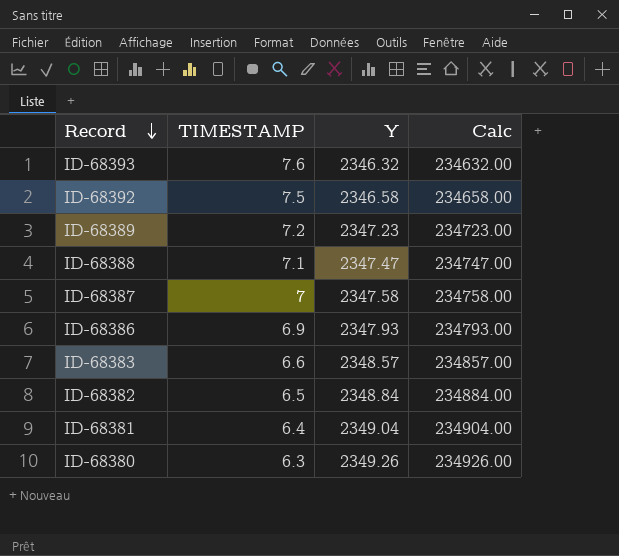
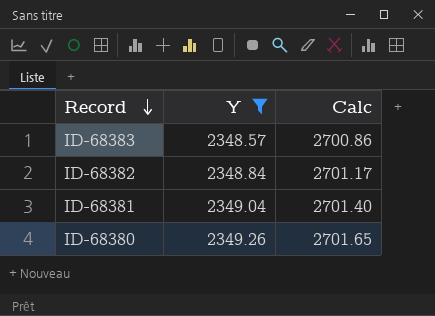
filter: none -> Y >= 2348.57
column TIMESTAMP | position: 2 -> none
column Calc | formula: [Y] * 100 -> [Y] * 1.15

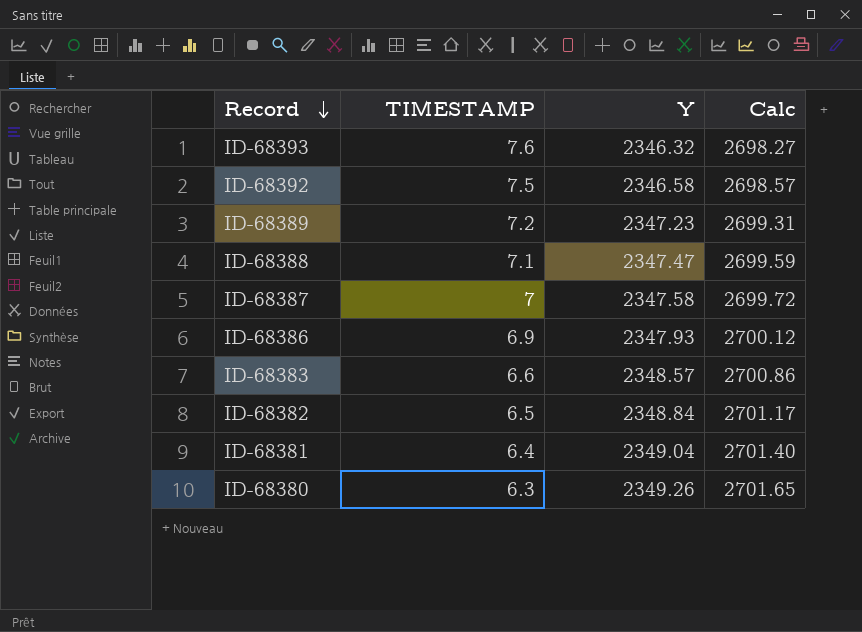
filter: Y >= 2348.57 -> none
column TIMESTAMP | position: none -> 2

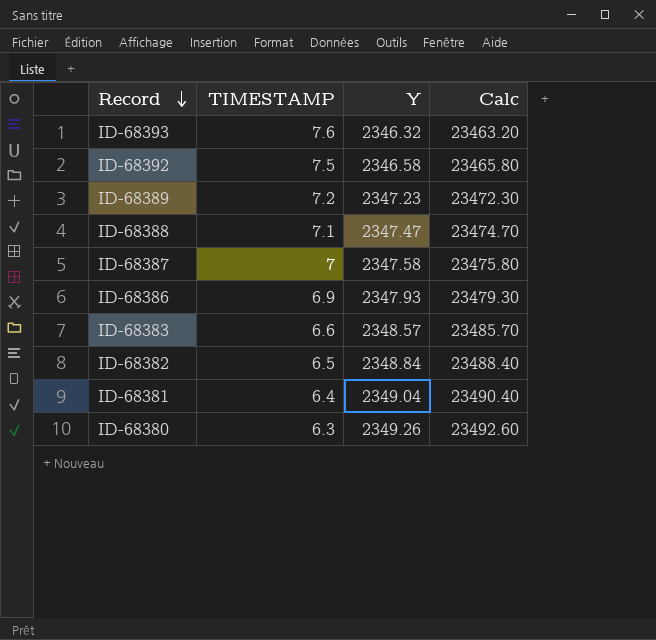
column Calc | formula: [Y] * 1.15 -> [Y] * 10

